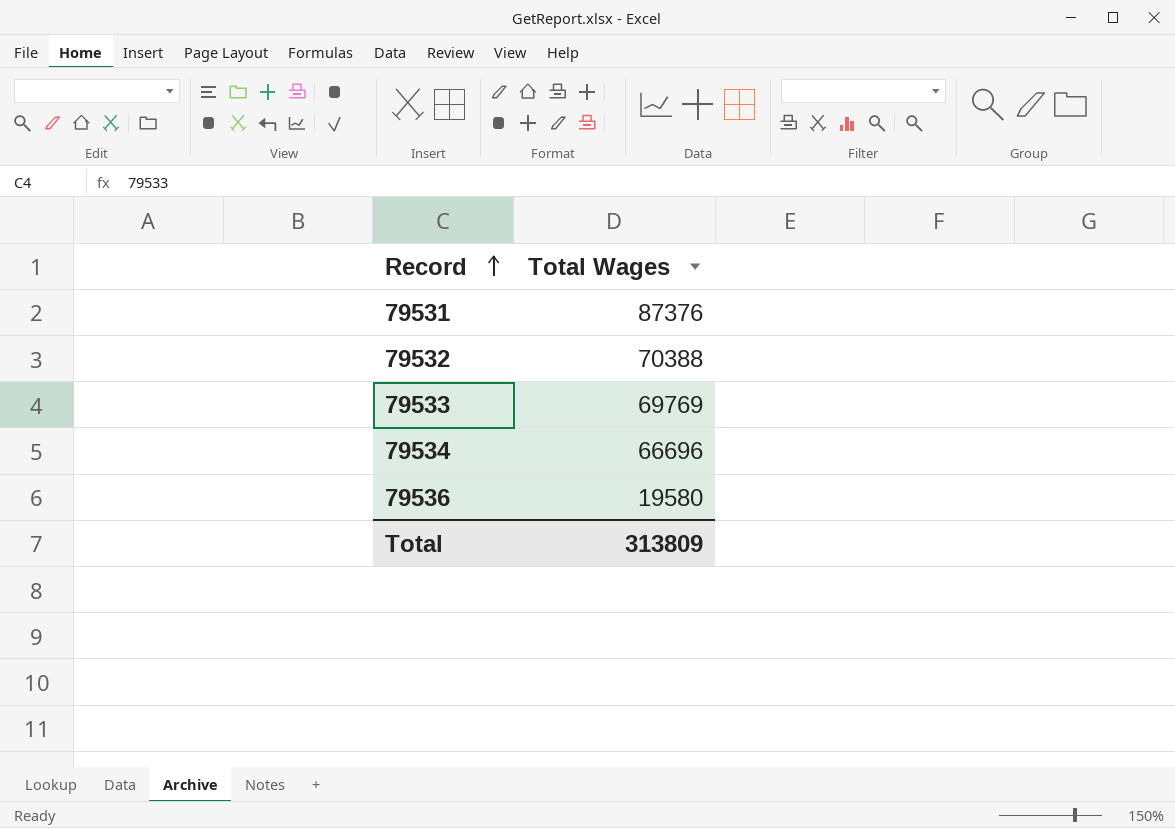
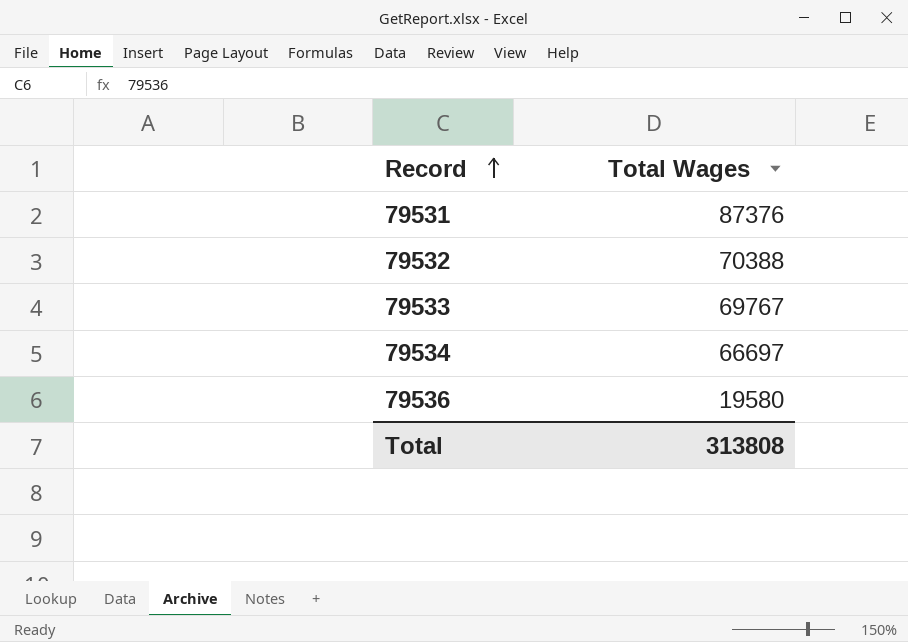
79533 | Total Wages: 69769 -> 69767
79534 | Total Wages: 66696 -> 66697
Total | Total Wages: 313809 -> 313808

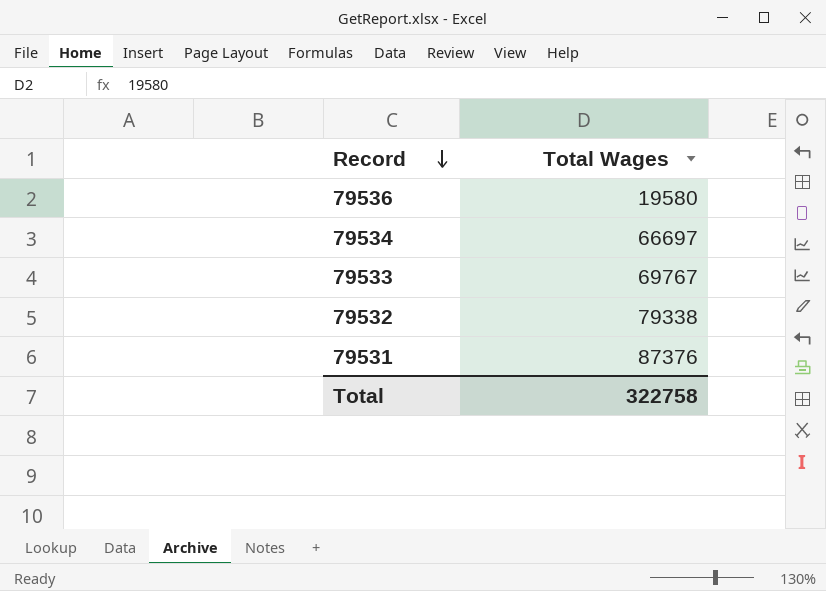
row order: Record ascending -> Record descending
79532 | Total Wages: 70388 -> 79338
Total | Total Wages: 313808 -> 322758

